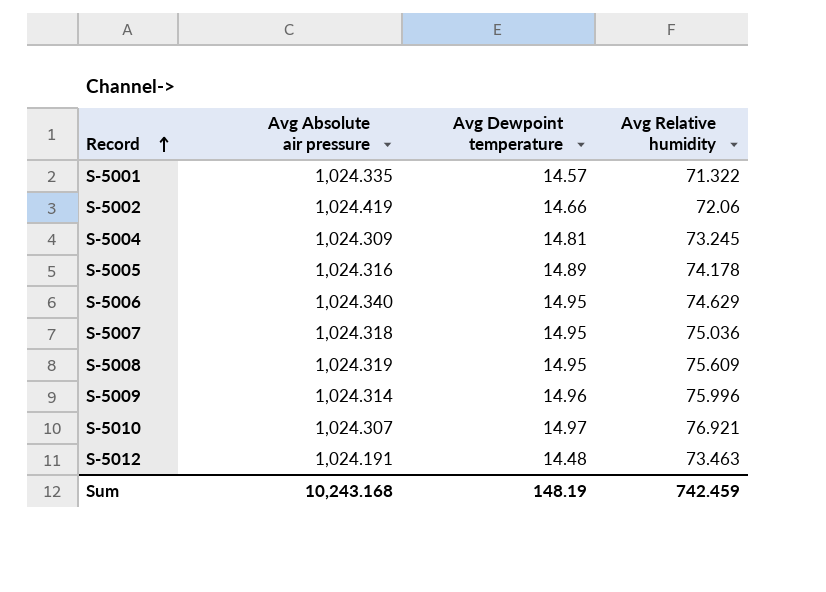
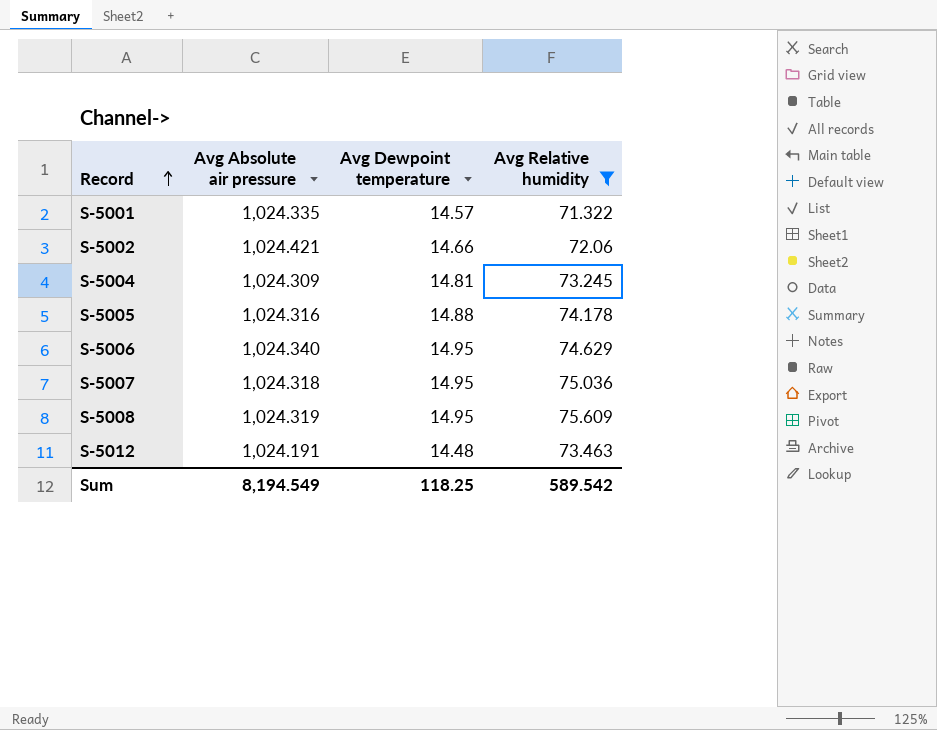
filter: none -> Avg Relative humidity <= 75.609
S-5002 | Avg Absolute air pressure: 1,024.419 -> 1,024.421
S-5005 | Avg Dewpoint temperature: 14.89 -> 14.88
Sum | Avg Absolute air pressure: 10,243.168 -> 8,194.549
Sum | Avg Dewpoint temperature: 148.19 -> 118.25
Sum | Avg Relative humidity: 742.459 -> 589.542

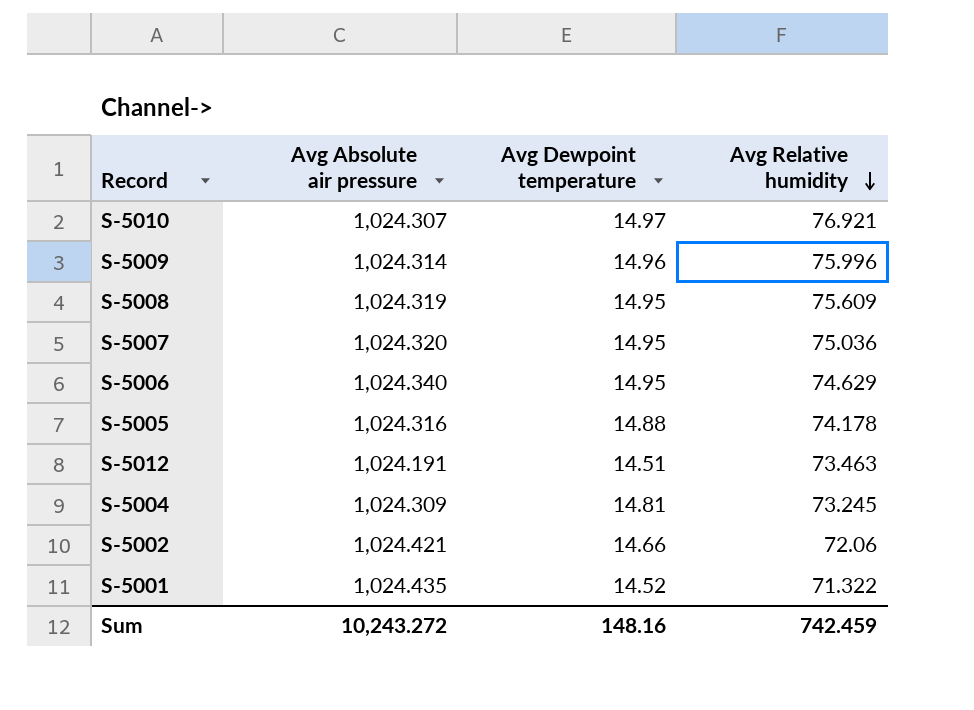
filter: Avg Relative humidity <= 75.609 -> none
row order: Record ascending -> Avg Relative humidity descending
S-5007 | Avg Absolute air pressure: 1,024.318 -> 1,024.320
S-5012 | Avg Dewpoint temperature: 14.48 -> 14.51
S-5001 | Avg Absolute air pressure: 1,024.335 -> 1,024.435
S-5001 | Avg Dewpoint temperature: 14.57 -> 14.52
Sum | Avg Absolute air pressure: 8,194.549 -> 10,243.272
Sum | Avg Dewpoint temperature: 118.25 -> 148.16
Sum | Avg Relative humidity: 589.542 -> 742.459

